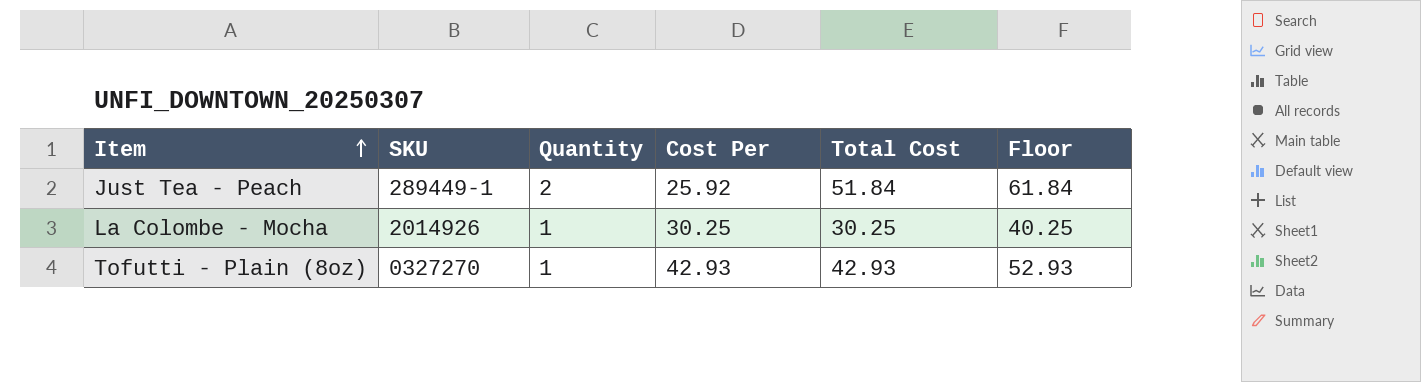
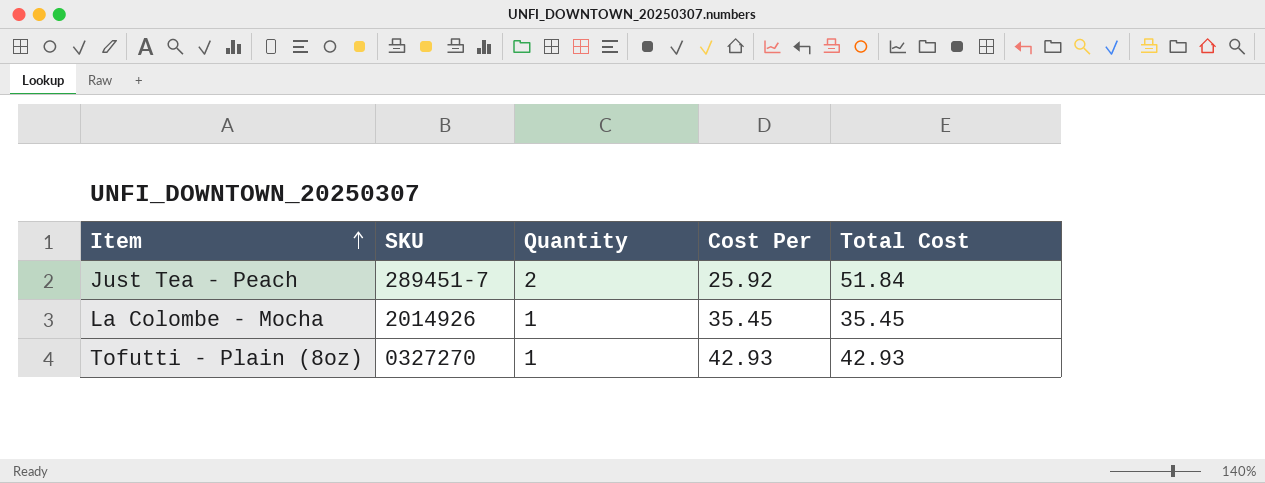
column Floor | formula: [Total Cost] + 10 -> none
Just Tea - Peach | SKU: 289449-1 -> 289451-7
La Colombe - Mocha | Cost Per: 30.25 -> 35.45
La Colombe - Mocha | Total Cost: 30.25 -> 35.45

